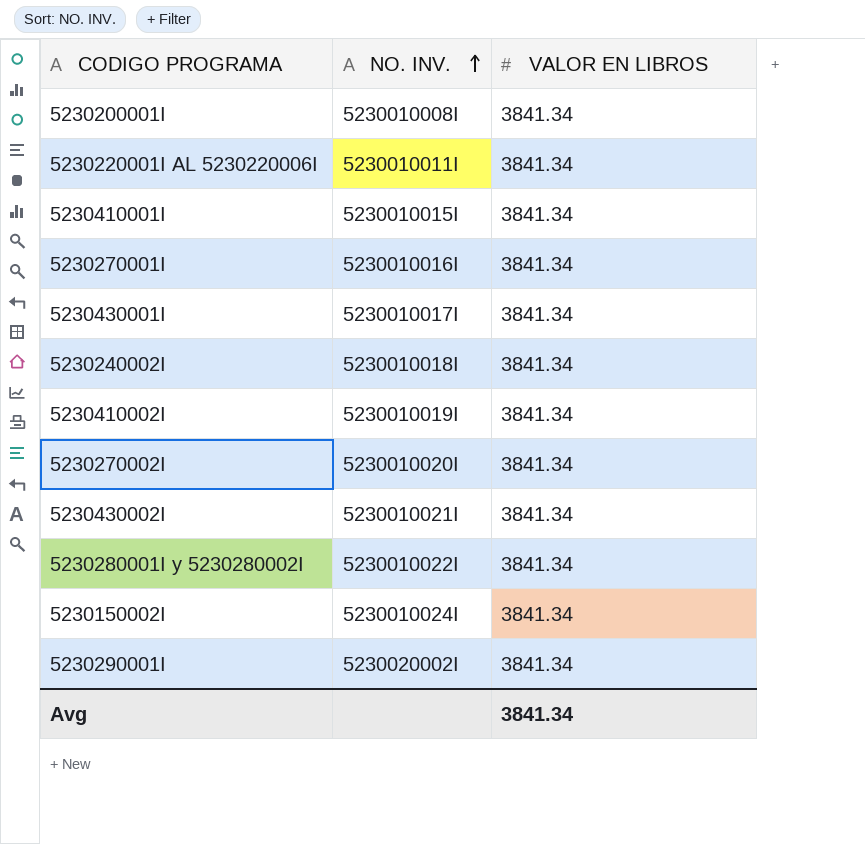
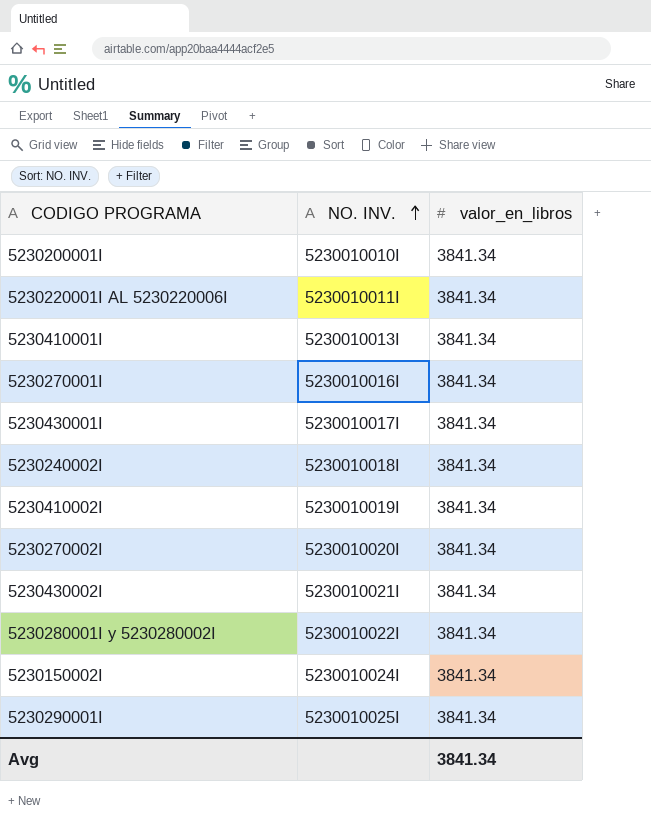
column name: VALOR EN LIBROS -> valor_en_libros
5230200001I | NO. INV.: 5230010008I -> 5230010010I
5230410001I | NO. INV.: 5230010015I -> 5230010013I
5230290001I | NO. INV.: 5230020002I -> 5230010025I

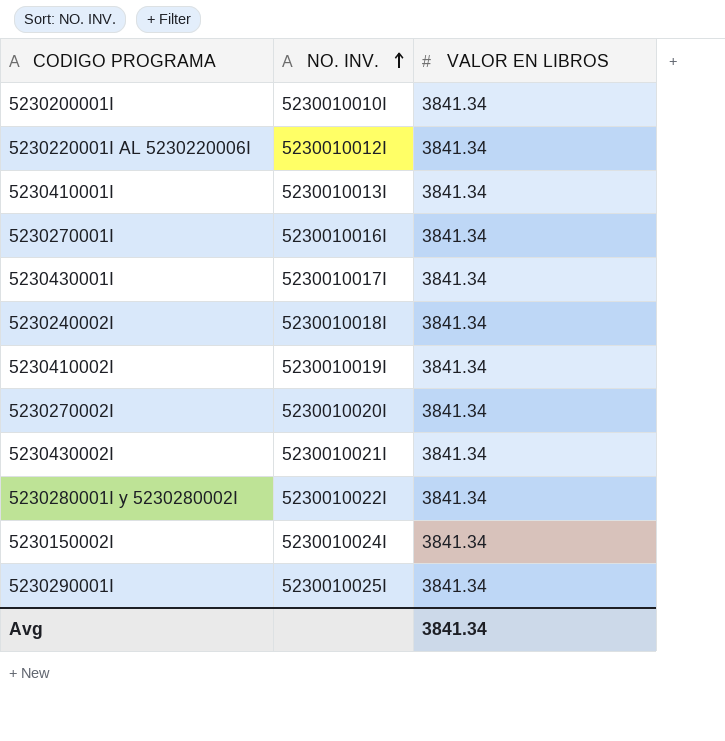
column name: valor_en_libros -> VALOR EN LIBROS
5230220001I AL 5230220006I | NO. INV.: 5230010011I -> 5230010012I

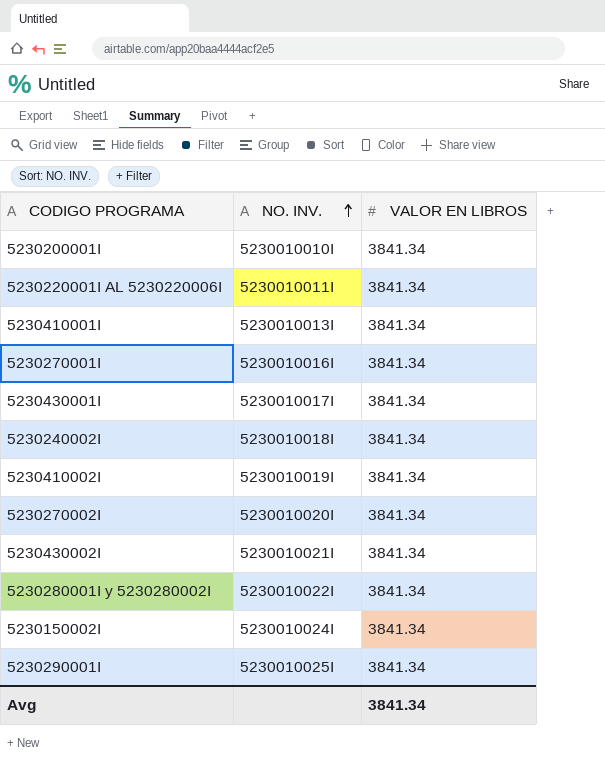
5230220001I AL 5230220006I | NO. INV.: 5230010012I -> 5230010011I

